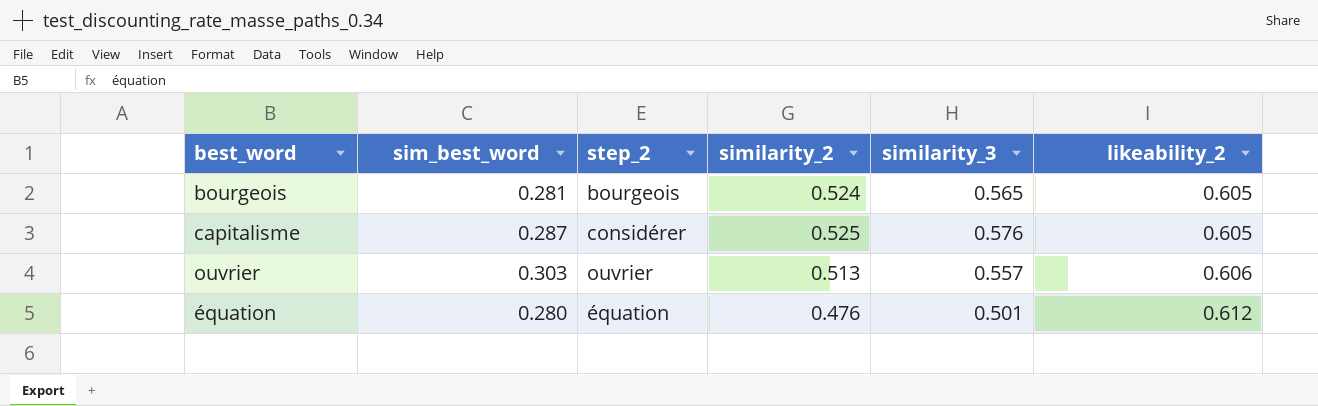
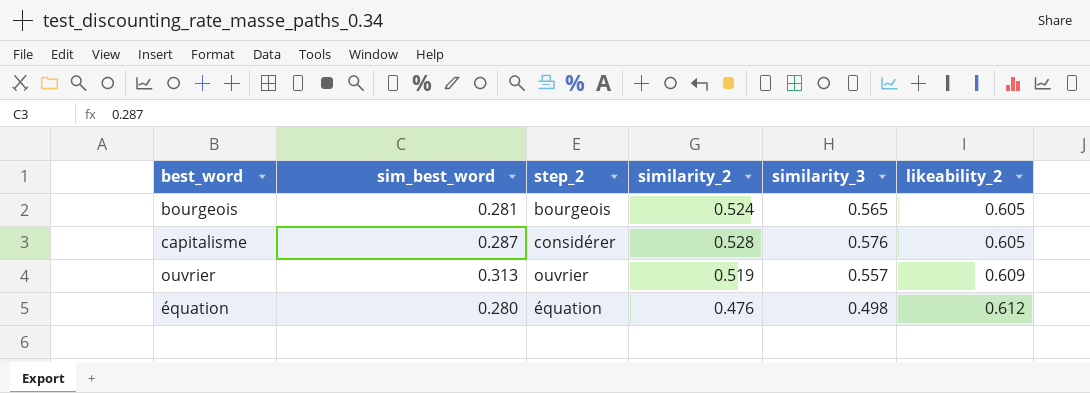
capitalisme | similarity_2: 0.525 -> 0.528
ouvrier | sim_best_word: 0.303 -> 0.313
ouvrier | similarity_2: 0.513 -> 0.519
ouvrier | likeability_2: 0.606 -> 0.609
équation | similarity_3: 0.501 -> 0.498

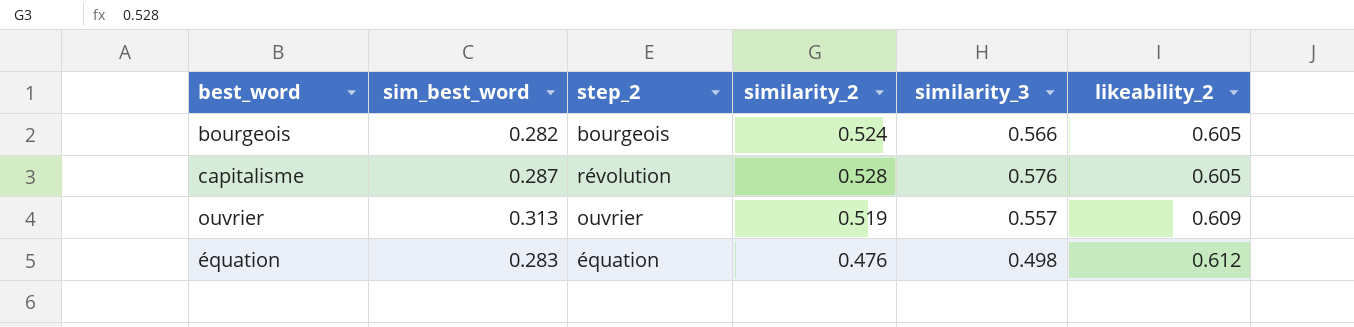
bourgeois | sim_best_word: 0.281 -> 0.282
bourgeois | similarity_3: 0.565 -> 0.566
capitalisme | step_2: considérer -> révolution
équation | sim_best_word: 0.280 -> 0.283

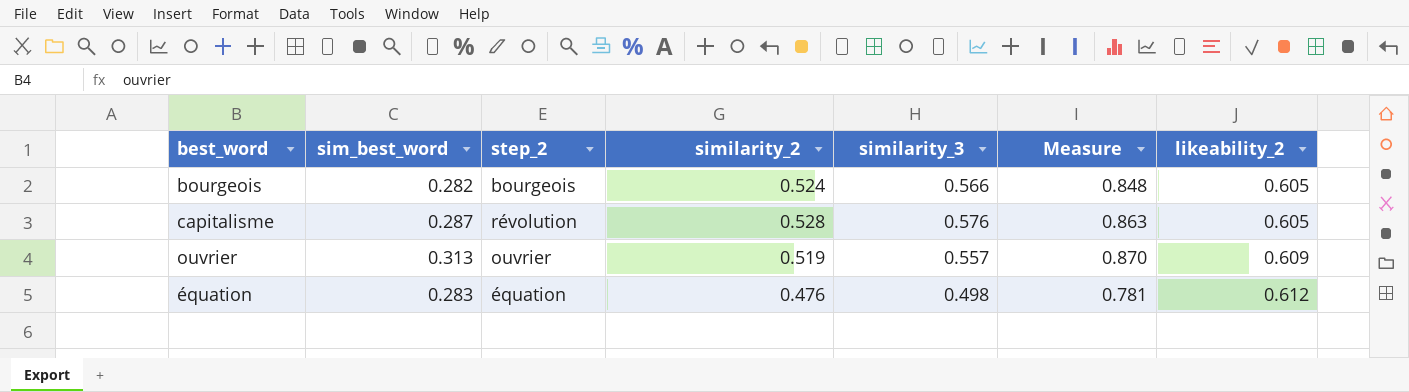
column Measure | formula: none -> [sim_best_word] + [similarity_3]

